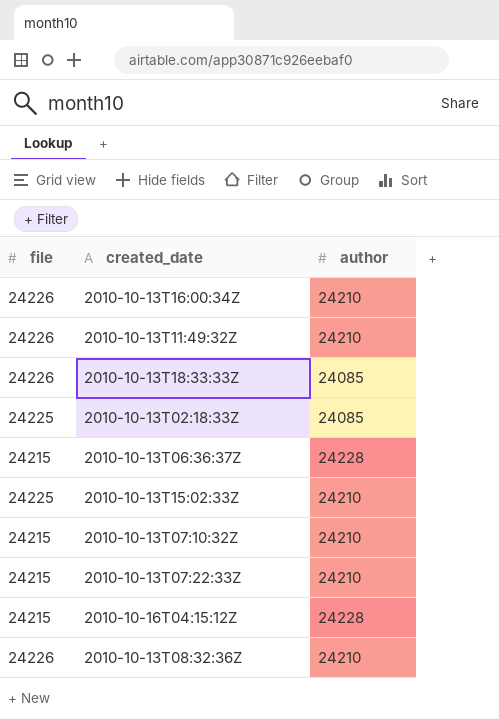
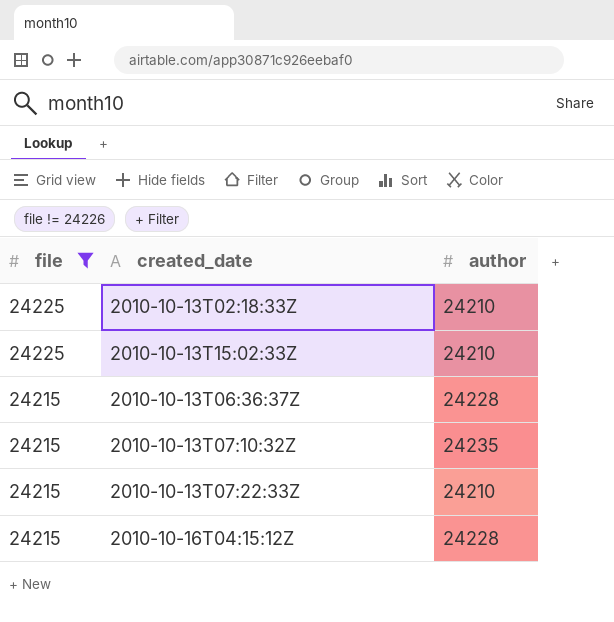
filter: none -> file != 24226
row order: none -> file descending
2010-10-13T02:18:33Z | author: 24085 -> 24210
2010-10-13T07:10:32Z | author: 24210 -> 24235

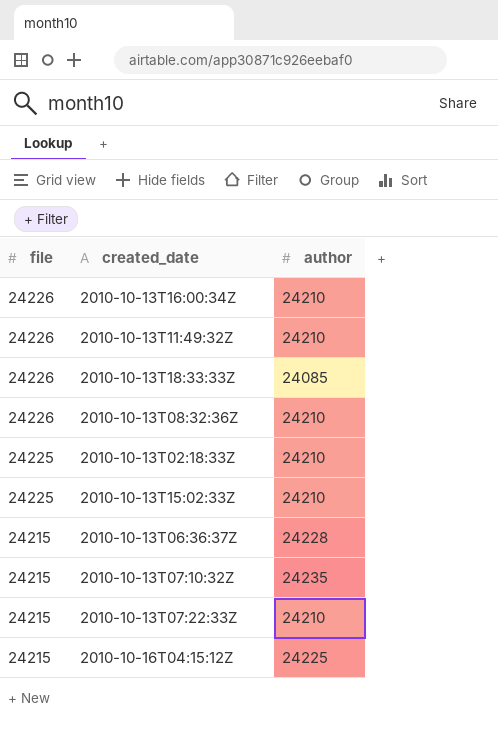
filter: file != 24226 -> none
2010-10-16T04:15:12Z | author: 24228 -> 24225

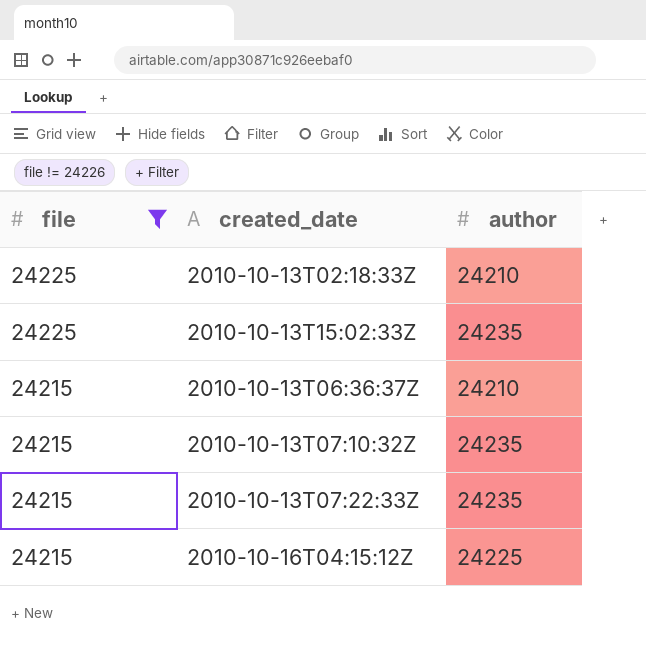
filter: none -> file != 24226
2010-10-13T15:02:33Z | author: 24210 -> 24235
2010-10-13T06:36:37Z | author: 24228 -> 24210
2010-10-13T07:22:33Z | author: 24210 -> 24235

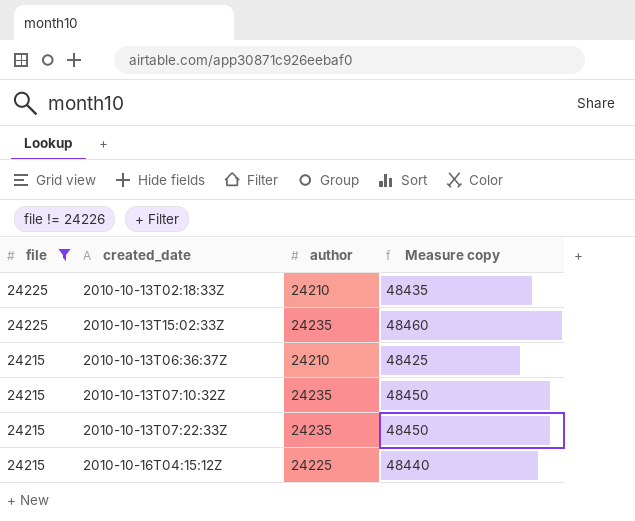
column Measure copy | formula: none -> [file] + [author]

